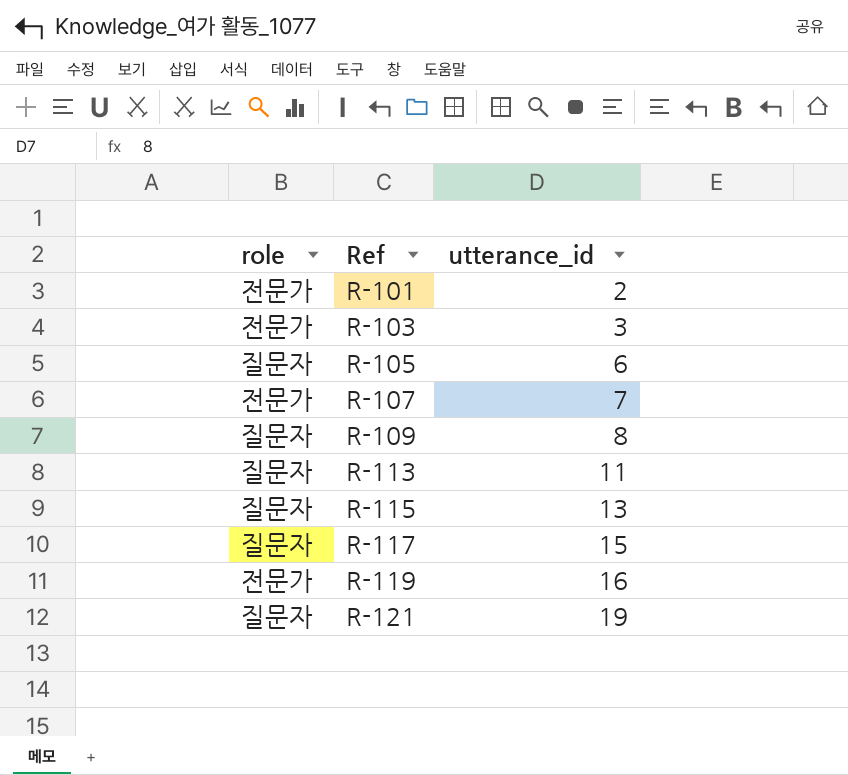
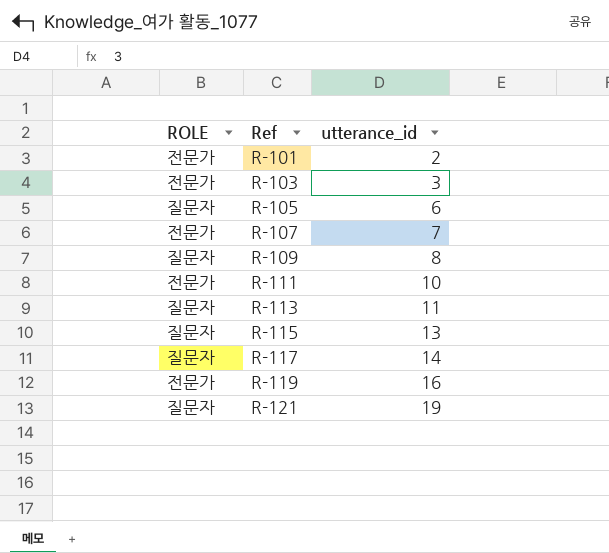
column name: role -> ROLE
row R-111: none -> 전문가 | 10
R-117 | utterance_id: 15 -> 14

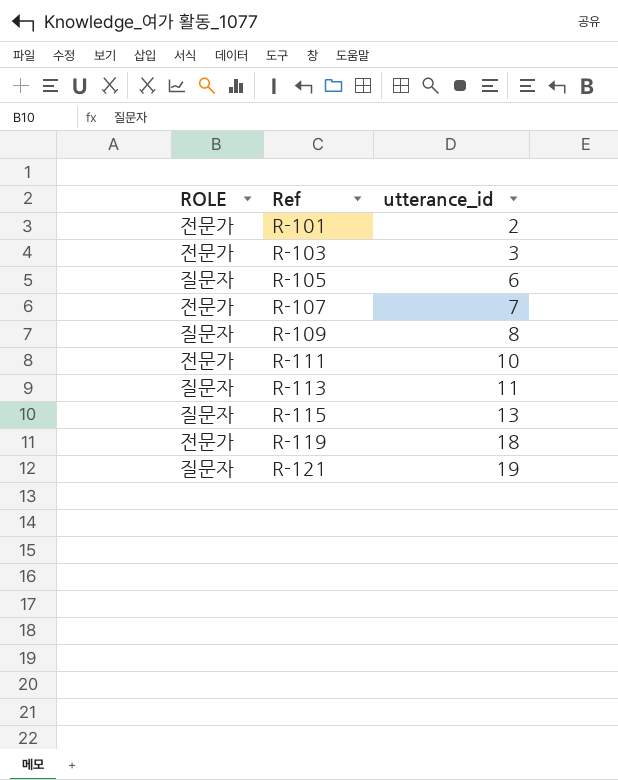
row R-117: 질문자 | 14 -> none
R-119 | utterance_id: 16 -> 18

